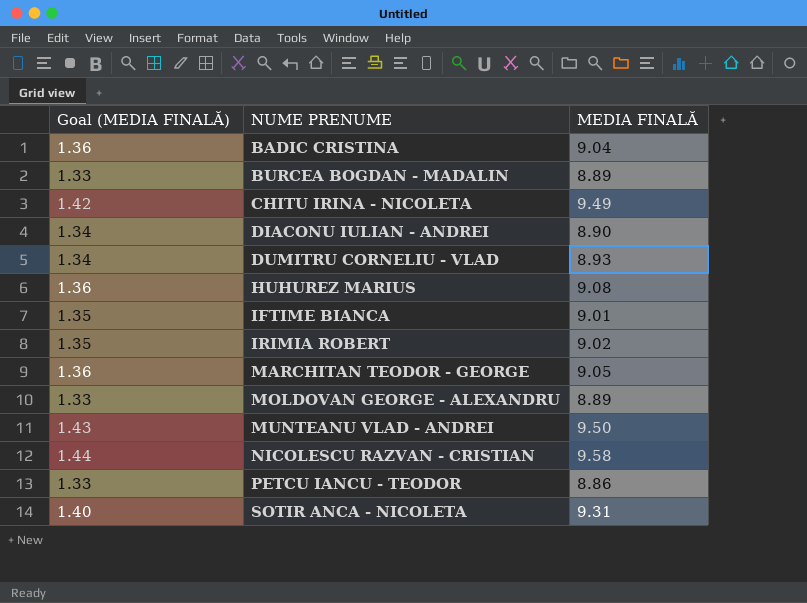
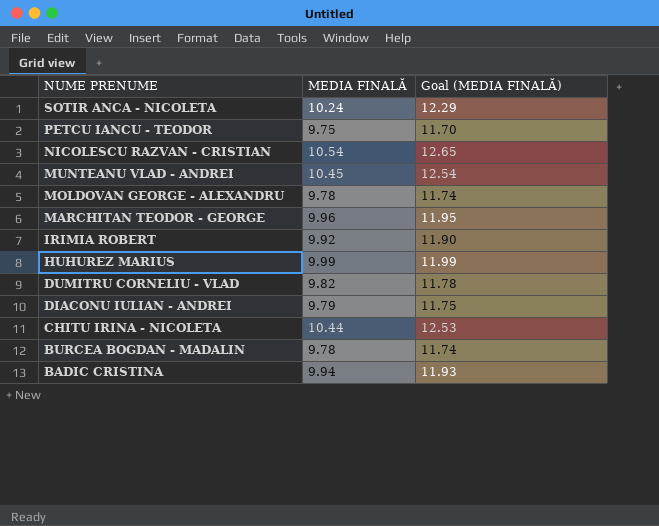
row order: NUME PRENUME ascending -> NUME PRENUME descending
column Goal (MEDIA FINALĂ) | formula: [MEDIA FINALĂ] * 0.15 -> [MEDIA FINALĂ] * 1.2
column Goal (MEDIA FINALĂ) | position: 1 -> 3
row IFTIME BIANCA: 1.35 | 9.01 -> none
SOTIR ANCA - NICOLETA | MEDIA FINALĂ: 9.31 -> 10.24
PETCU IANCU - TEODOR | MEDIA FINALĂ: 8.86 -> 9.75
NICOLESCU RAZVAN - CRISTIAN | MEDIA FINALĂ: 9.58 -> 10.54
MUNTEANU VLAD - ANDREI | MEDIA FINALĂ: 9.50 -> 10.45
MOLDOVAN GEORGE - ALEXANDRU | MEDIA FINALĂ: 8.89 -> 9.78
MARCHITAN TEODOR - GEORGE | MEDIA FINALĂ: 9.05 -> 9.96
IRIMIA ROBERT | MEDIA FINALĂ: 9.02 -> 9.92
HUHUREZ MARIUS | MEDIA FINALĂ: 9.08 -> 9.99
DUMITRU CORNELIU - VLAD | MEDIA FINALĂ: 8.93 -> 9.82
DIACONU IULIAN - ANDREI | MEDIA FINALĂ: 8.90 -> 9.79
CHITU IRINA - NICOLETA | MEDIA FINALĂ: 9.49 -> 10.44
BURCEA BOGDAN - MADALIN | MEDIA FINALĂ: 8.89 -> 9.78
BADIC CRISTINA | MEDIA FINALĂ: 9.04 -> 9.94

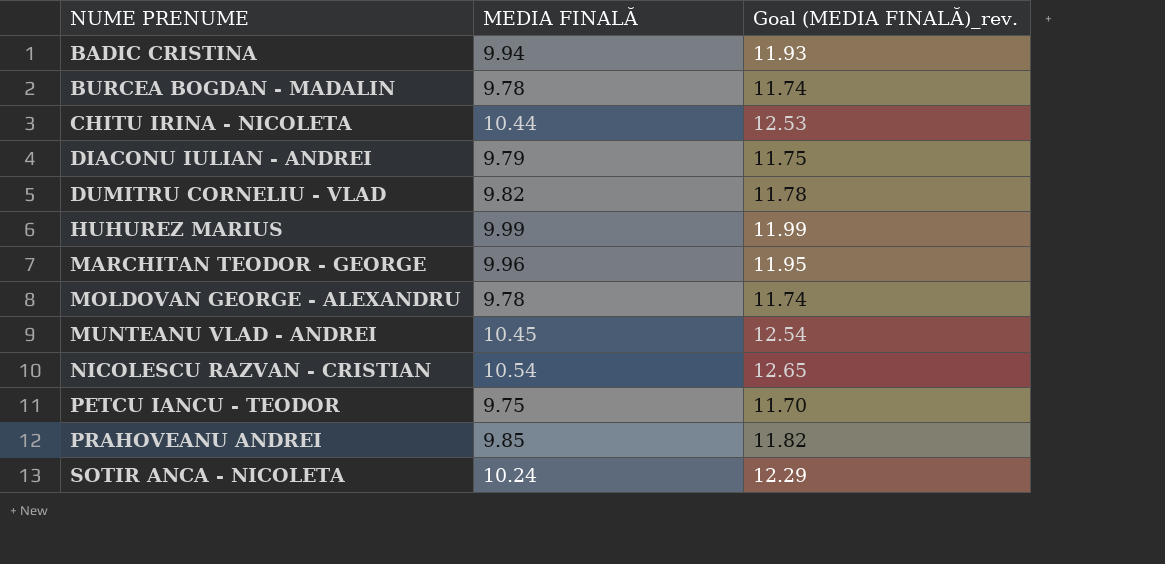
row order: NUME PRENUME descending -> NUME PRENUME ascending
column name: Goal (MEDIA FINALĂ) -> Goal (MEDIA FINALĂ)_rev.
row IRIMIA ROBERT: 9.92 | 11.90 -> none
row PRAHOVEANU ANDREI: none -> 9.85 | 11.82

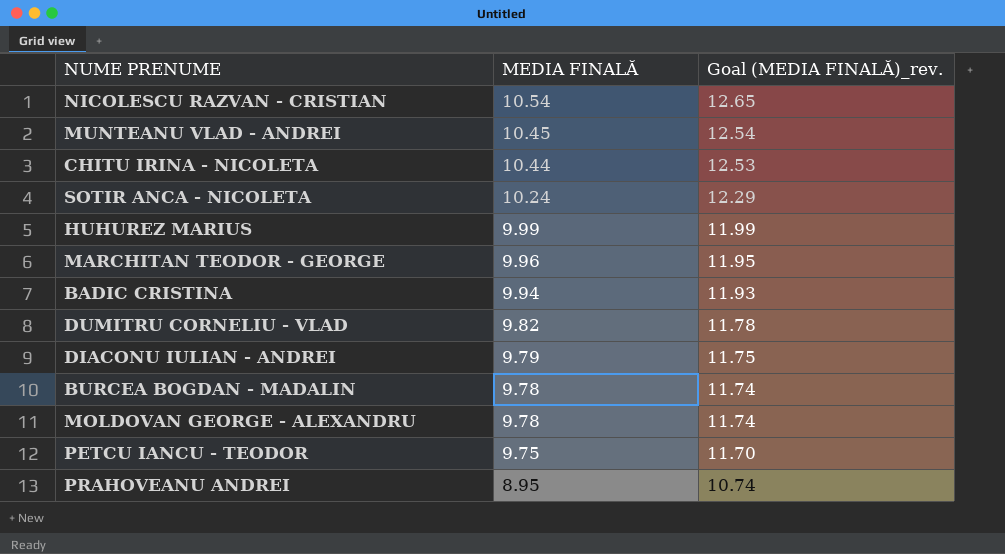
row order: NUME PRENUME ascending -> MEDIA FINALĂ descending
PRAHOVEANU ANDREI | MEDIA FINALĂ: 9.85 -> 8.95
PRAHOVEANU ANDREI | Goal (MEDIA FINALĂ)_rev.: 11.82 -> 10.74

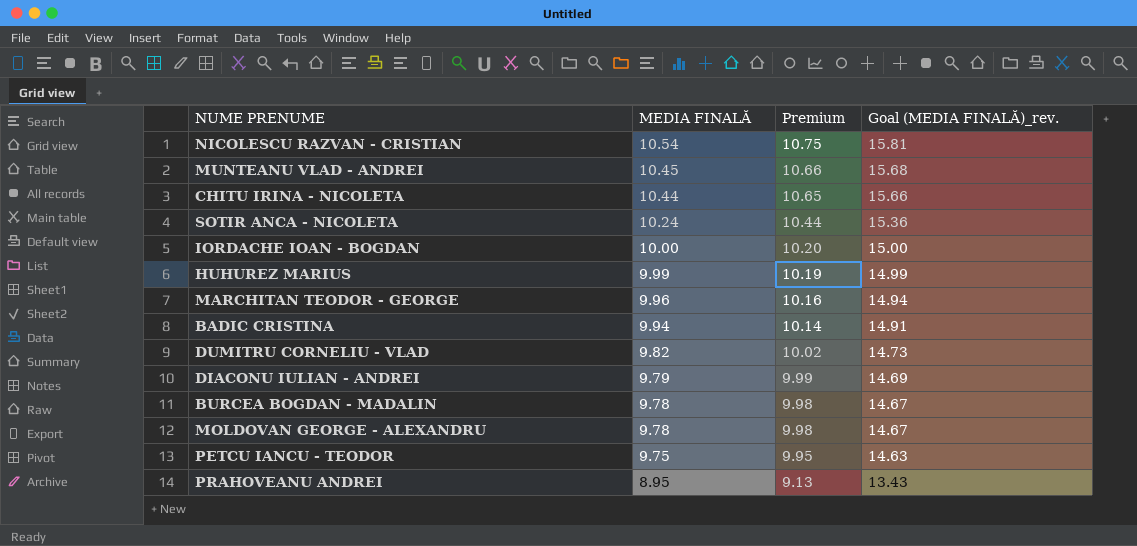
column Premium | formula: none -> [MEDIA FINALĂ] * 1.02
column Goal (MEDIA FINALĂ)_rev. | formula: [MEDIA FINALĂ] * 1.2 -> [MEDIA FINALĂ] * 1.5
row IORDACHE IOAN - BOGDAN: none -> 10.00 | 10.20 | 15.00

